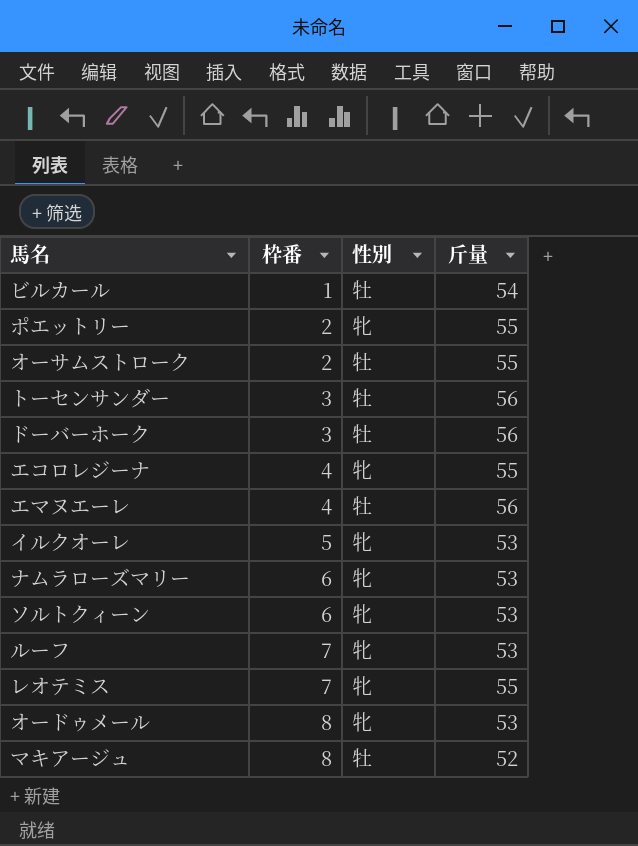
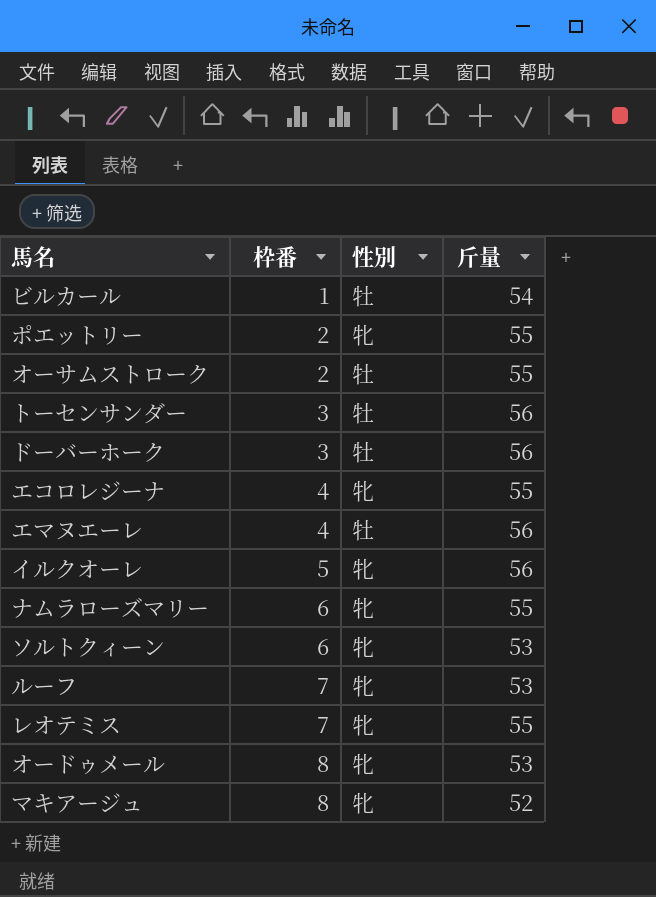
イルクオーレ | 斤量: 53 -> 56
ナムラローズマリー | 斤量: 53 -> 55
マキアージュ | 性別: 牡 -> 牝

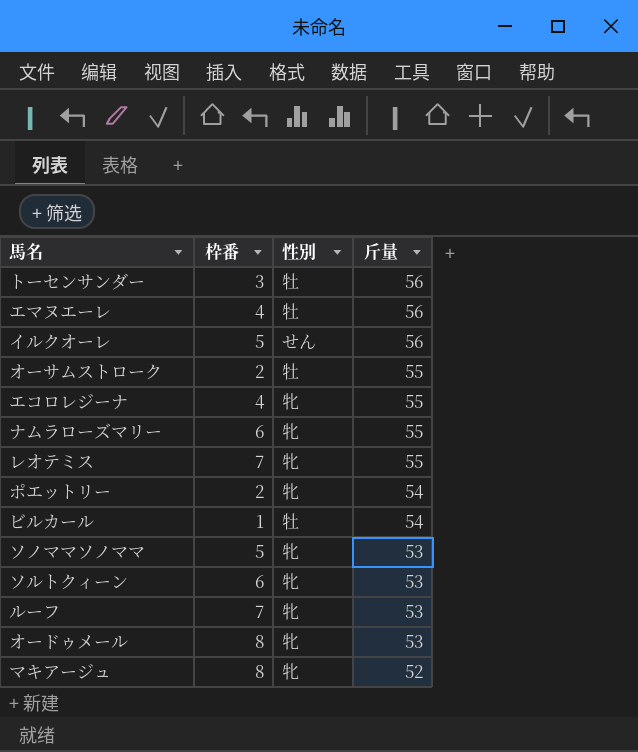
row order: 枠番 ascending -> 斤量 descending
row ドーバーホーク: 3 | 牡 | 56 -> none
イルクオーレ | 性別: 牝 -> せん
ポエットリー | 斤量: 55 -> 54
row ソノママソノママ: none -> 5 | 牝 | 53

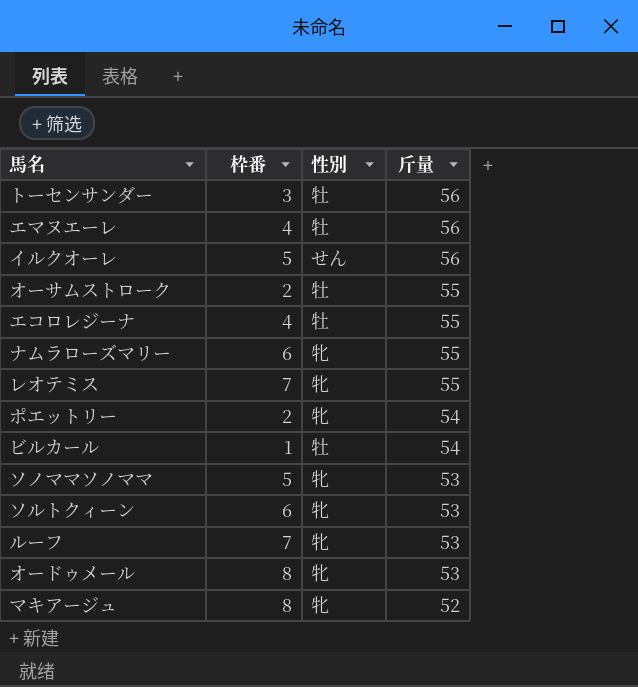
エコロレジーナ | 性別: 牝 -> 牡

